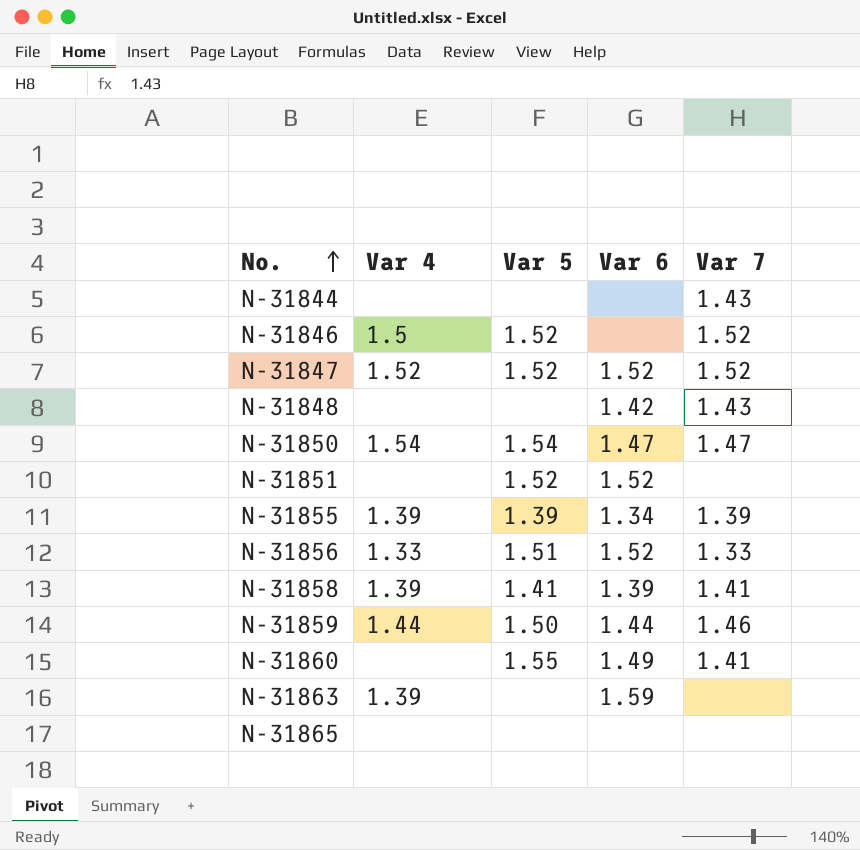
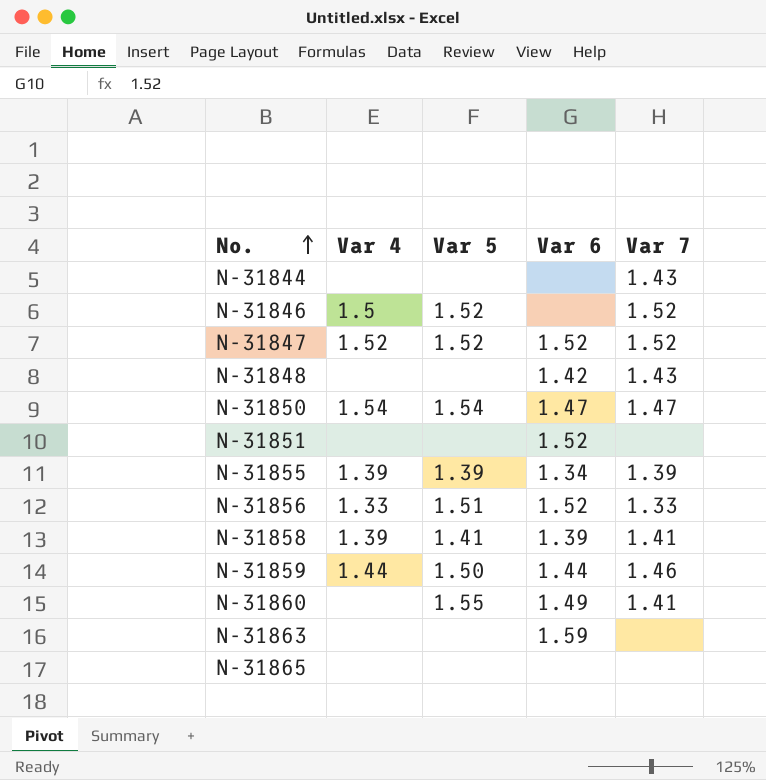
N-31851 | Var 5: 1.52 -> none
N-31863 | Var 4: 1.39 -> none

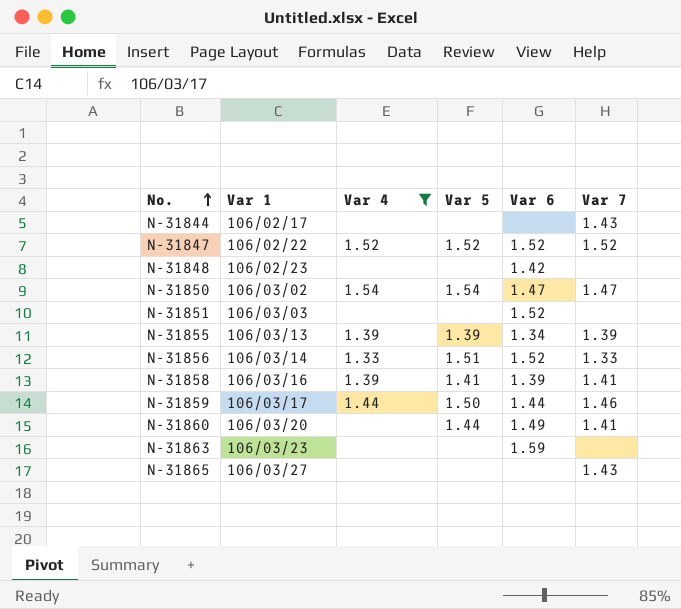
filter: none -> Var 4 != 1.5
column Var 1 | position: none -> 2
N-31848 | Var 7: 1.43 -> none
N-31860 | Var 5: 1.55 -> 1.44
N-31865 | Var 7: none -> 1.43

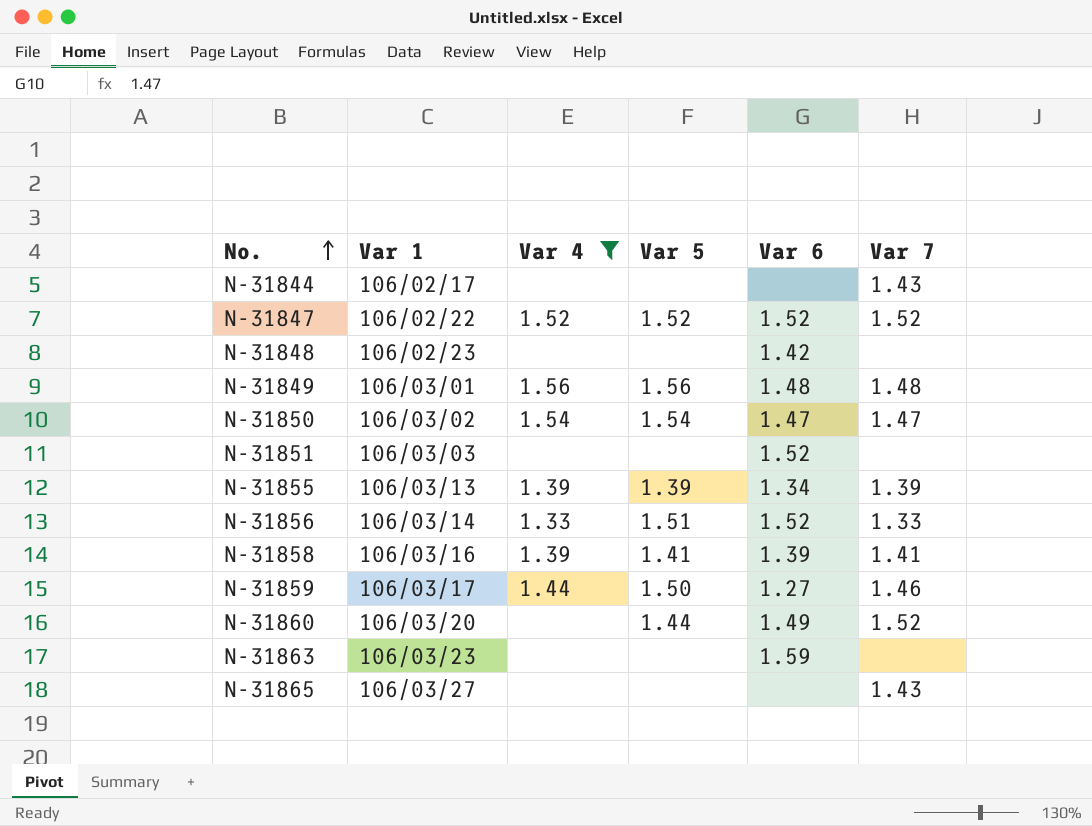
row N-31849: none -> 106/03/01 | 1.56 | 1.56 | 1.48 | 1.48
N-31859 | Var 6: 1.44 -> 1.27
N-31860 | Var 7: 1.41 -> 1.52

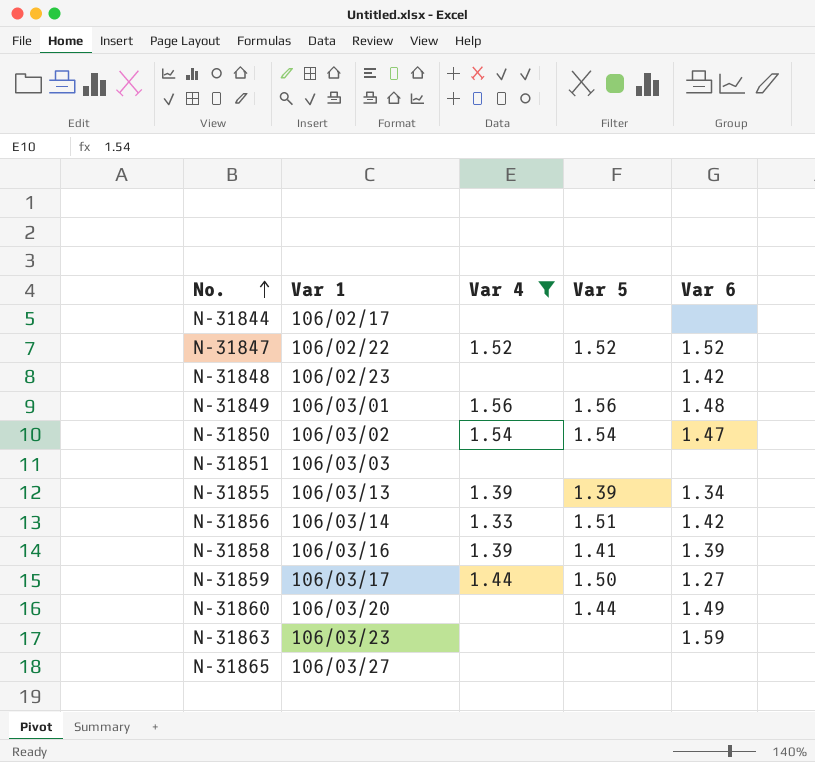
column Var 7 | position: 6 -> none
N-31851 | Var 6: 1.52 -> none
N-31856 | Var 6: 1.52 -> 1.42

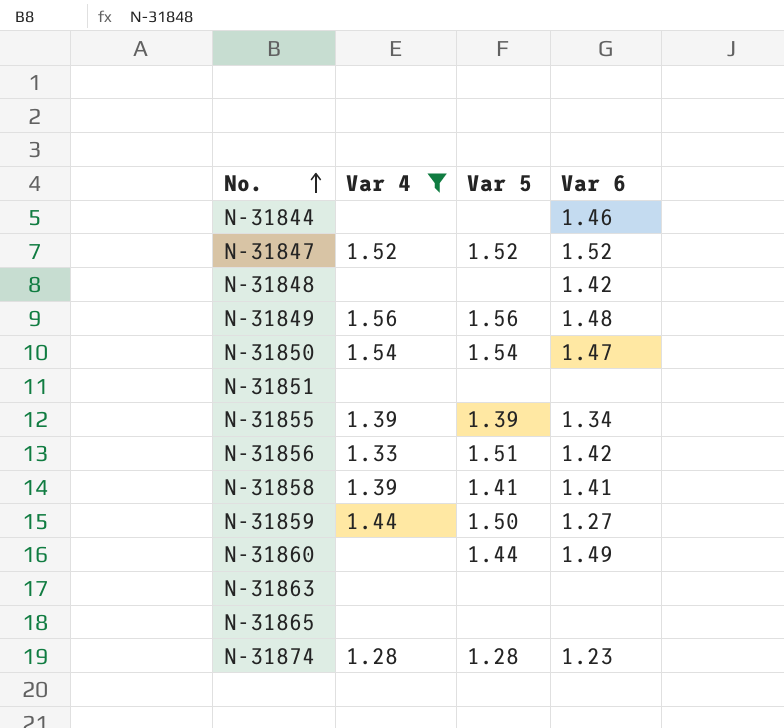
column Var 1 | position: 2 -> none
N-31844 | Var 6: none -> 1.46
N-31858 | Var 6: 1.39 -> 1.41
N-31863 | Var 6: 1.59 -> none
row N-31874: none -> 1.28 | 1.28 | 1.23

